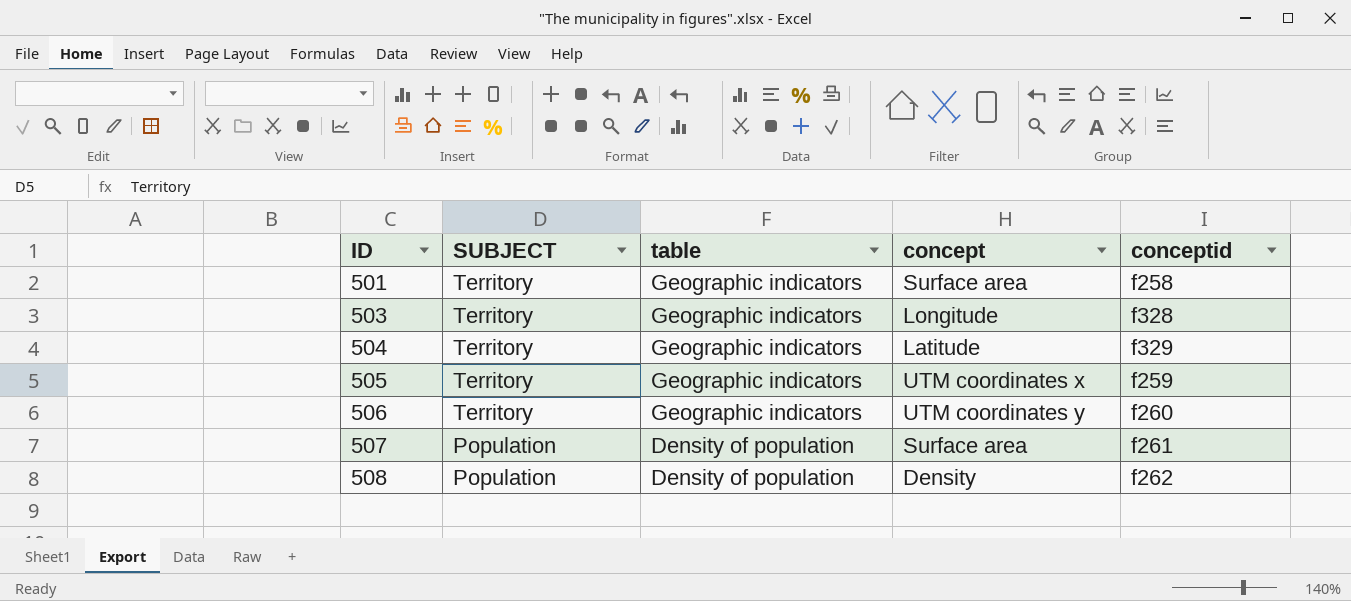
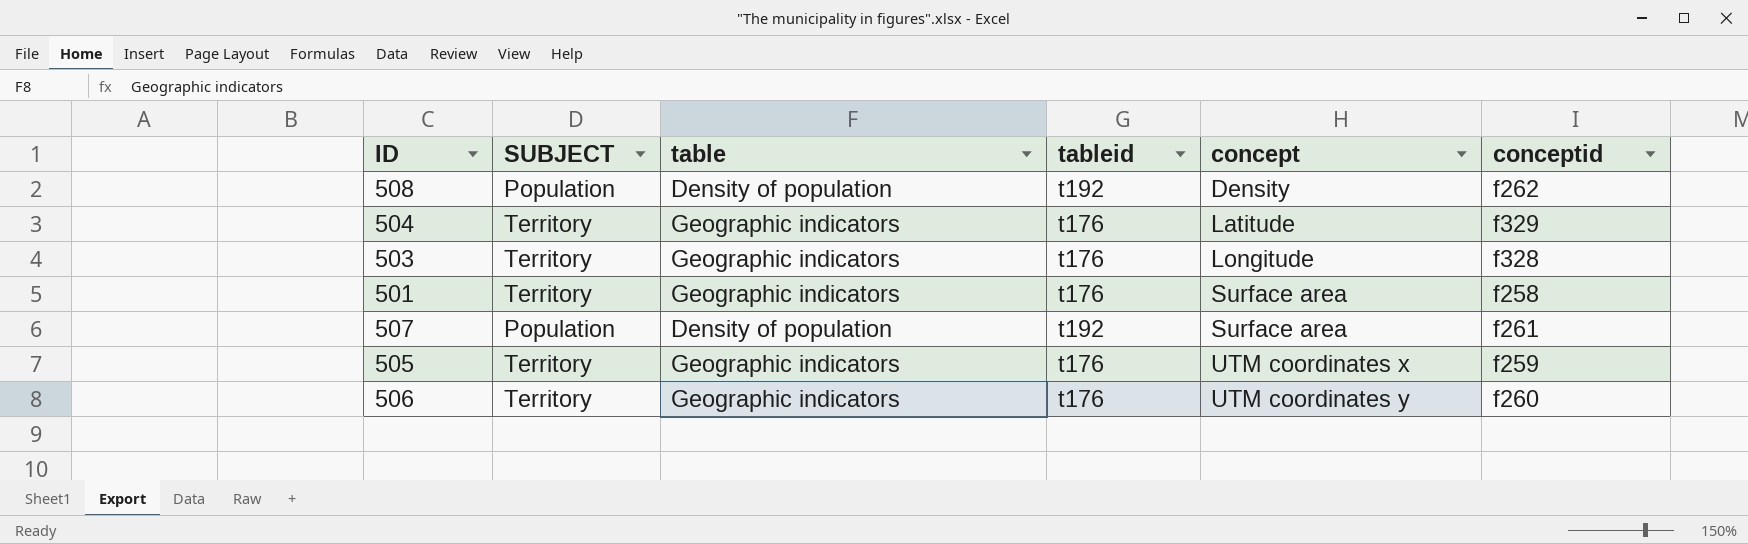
row order: ID ascending -> concept ascending
column tableid | position: none -> 4

